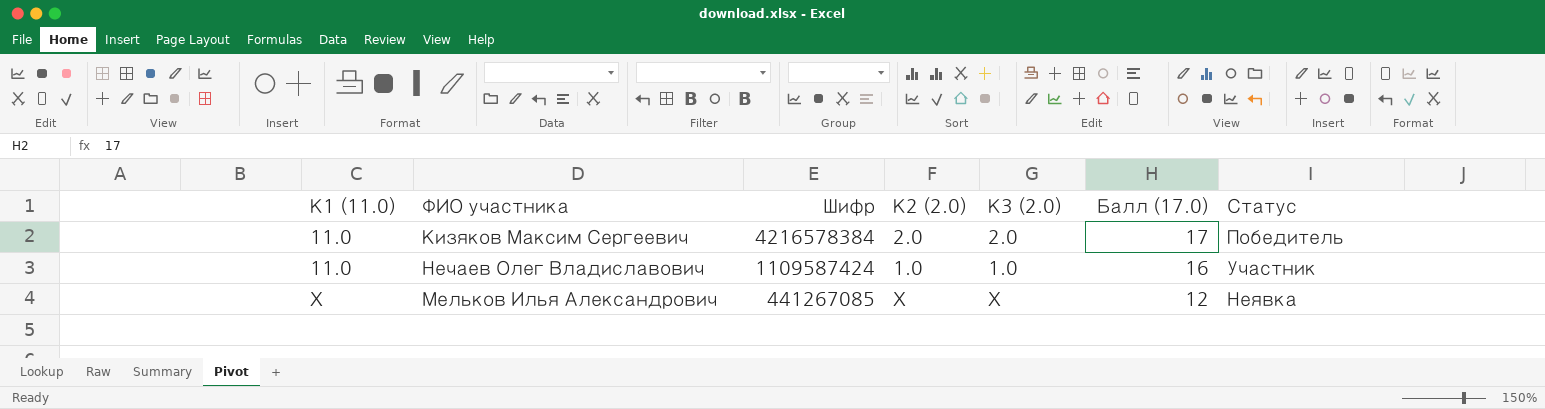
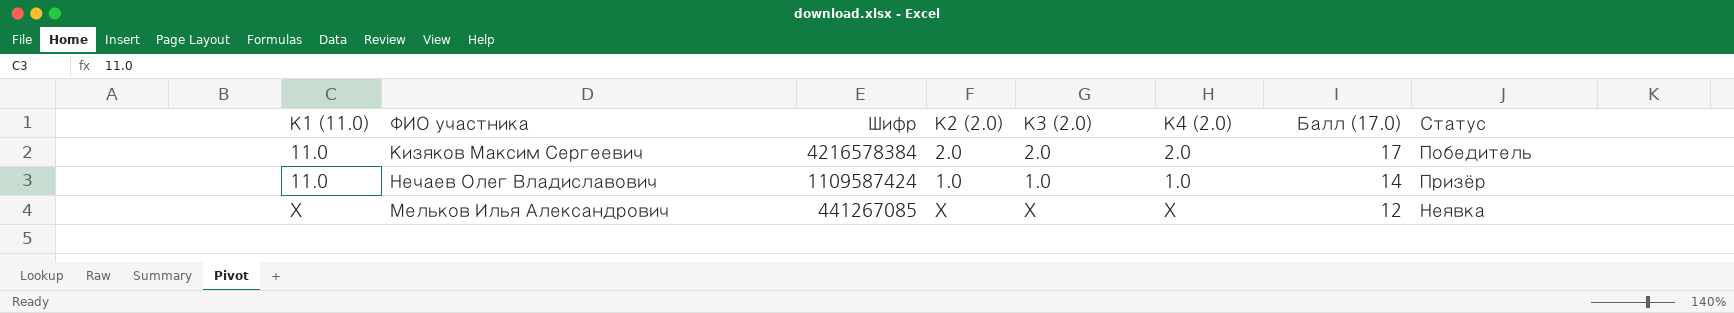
column К4 (2.0) | position: none -> 6
Нечаев Олег Владиславович | Балл (17.0): 16 -> 14
Нечаев Олег Владиславович | Статус: Участник -> Призёр

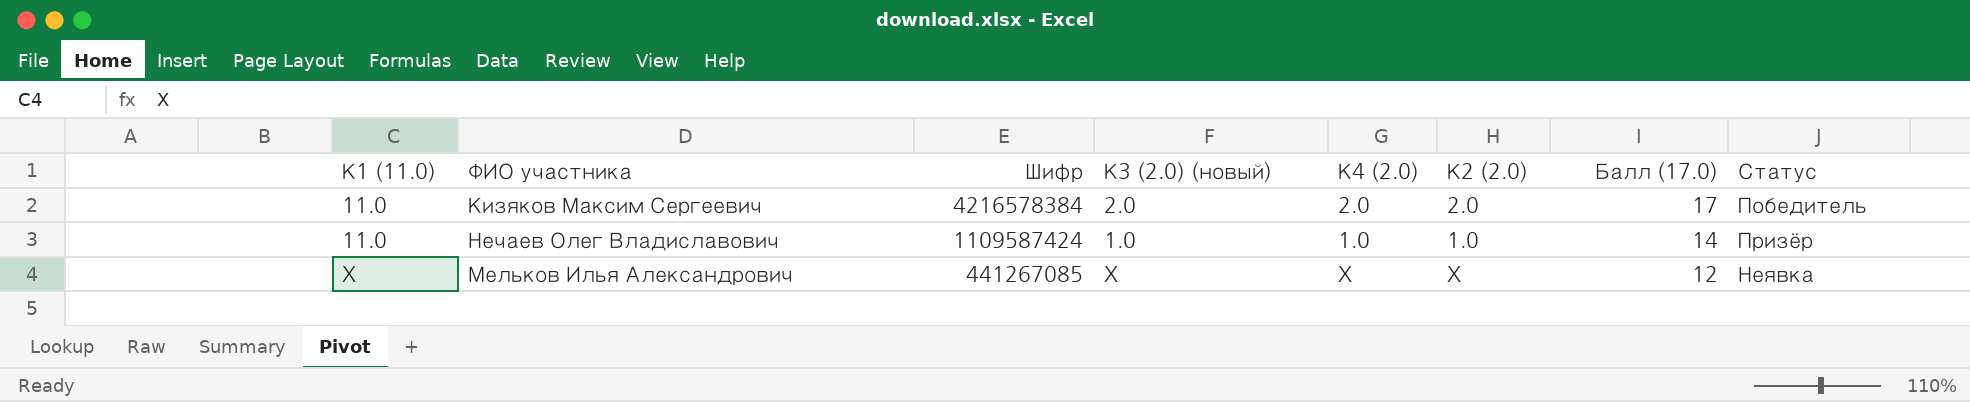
column name: К3 (2.0) -> К3 (2.0) (новый)
column К2 (2.0) | position: 4 -> 6

